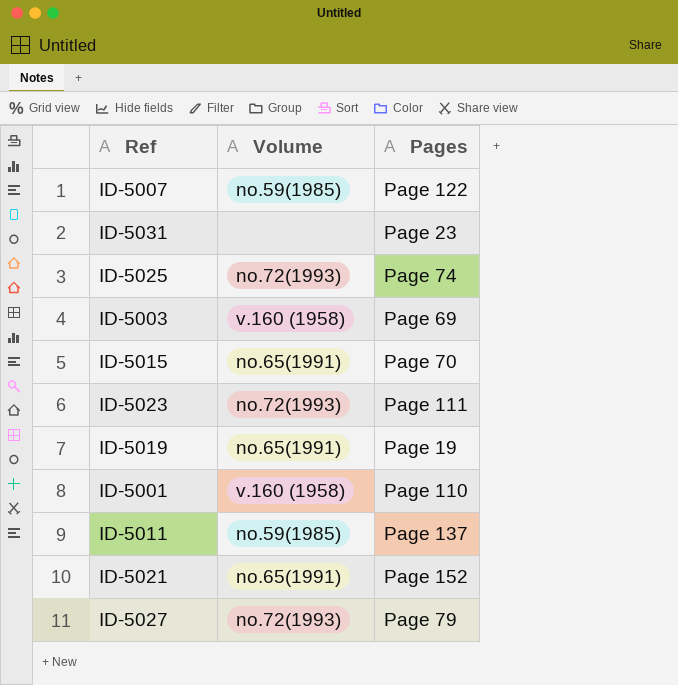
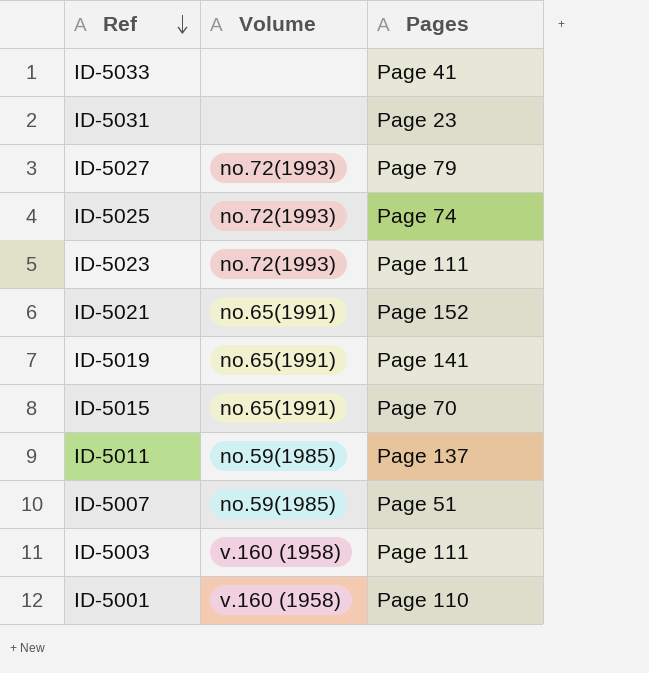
row order: none -> Ref descending
row ID-5033: none -> none | Page 41
ID-5019 | Pages: Page 19 -> Page 141
ID-5007 | Pages: Page 122 -> Page 51
ID-5003 | Pages: Page 69 -> Page 111

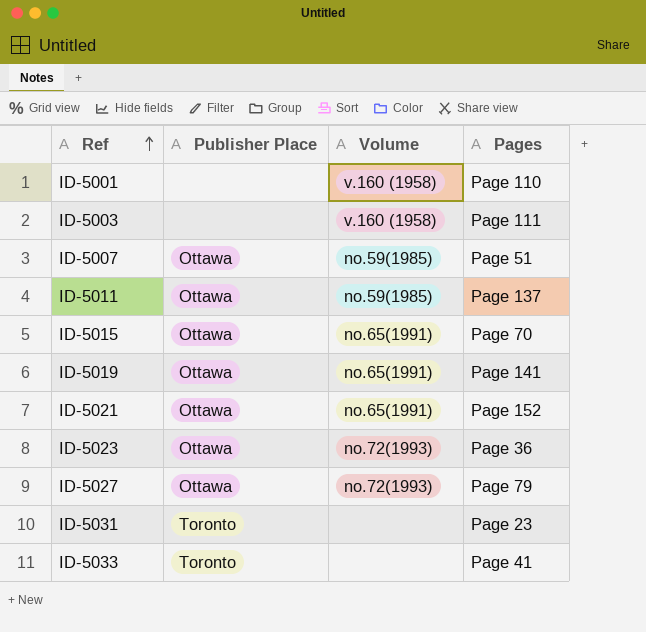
row order: Ref descending -> Ref ascending
column Publisher Place | position: none -> 2
row ID-5025: no.72(1993) | Page 74 -> none
ID-5023 | Pages: Page 111 -> Page 36

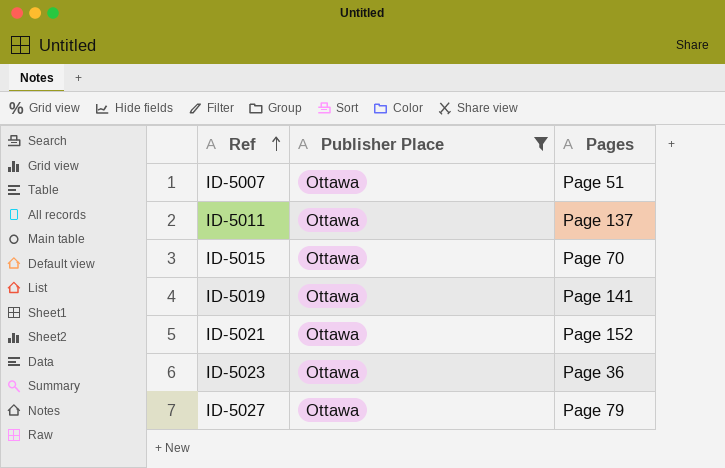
filter: none -> Publisher Place = Ottawa
column Volume | position: 3 -> none

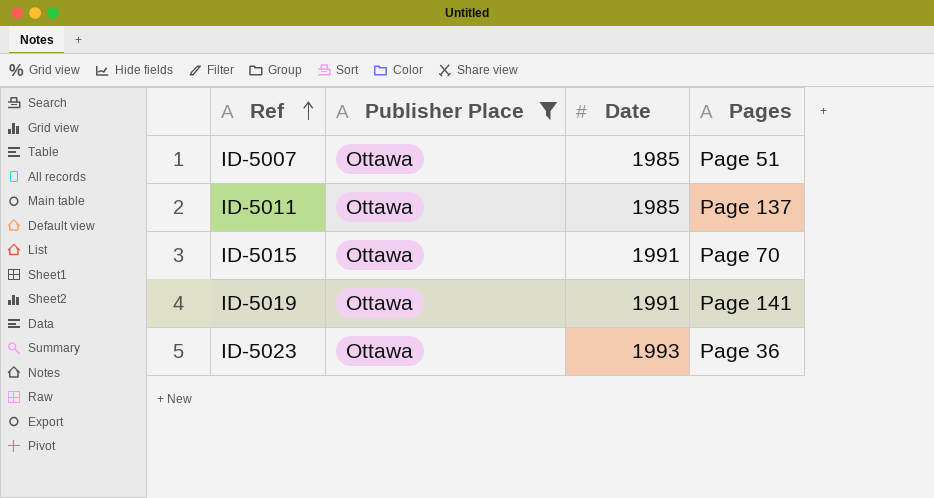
column Date | position: none -> 3
row ID-5021: Ottawa | Page 152 -> none
row ID-5027: Ottawa | Page 79 -> none

